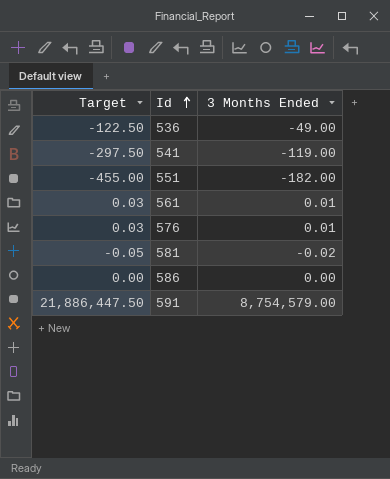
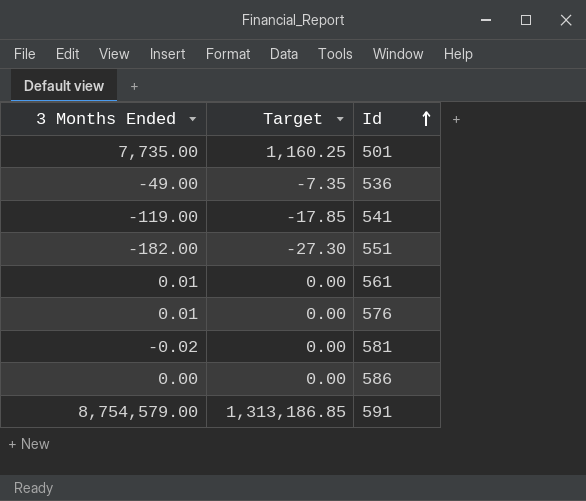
column 3 Months Ended | position: 3 -> 1
column Target | formula: [3 Months Ended] * 2.5 -> [3 Months Ended] * 0.15
row 501: none -> 7,735.00 | 1,160.25

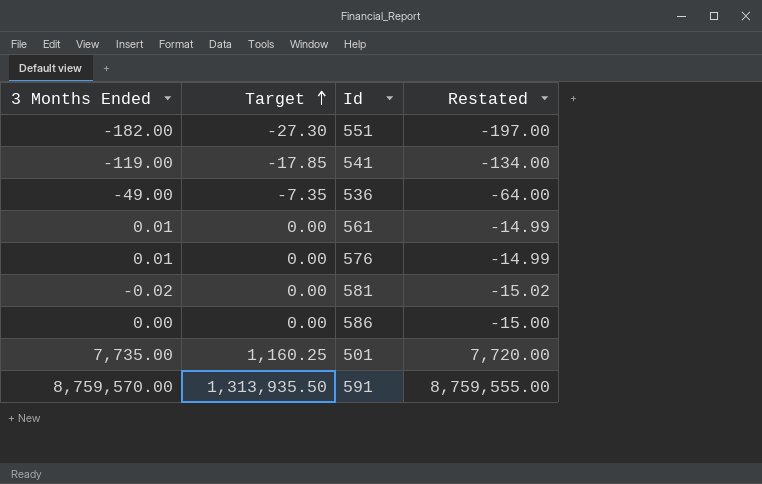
row order: Id ascending -> Target ascending
column Restated | formula: none -> [3 Months Ended] - 15
591 | 3 Months Ended: 8,754,579.00 -> 8,759,570.00
591 | Target: 1,313,186.85 -> 1,313,935.50

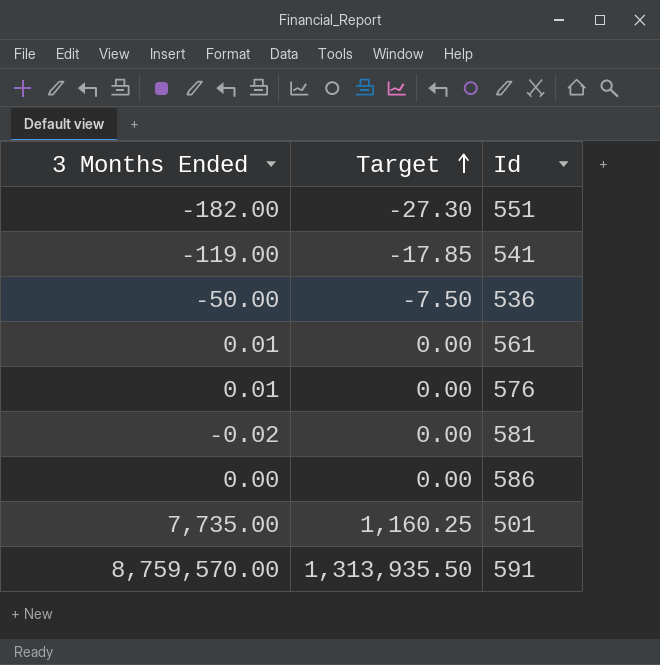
column Restated | formula: [3 Months Ended] - 15 -> none
536 | 3 Months Ended: -49.00 -> -50.00
536 | Target: -7.35 -> -7.50

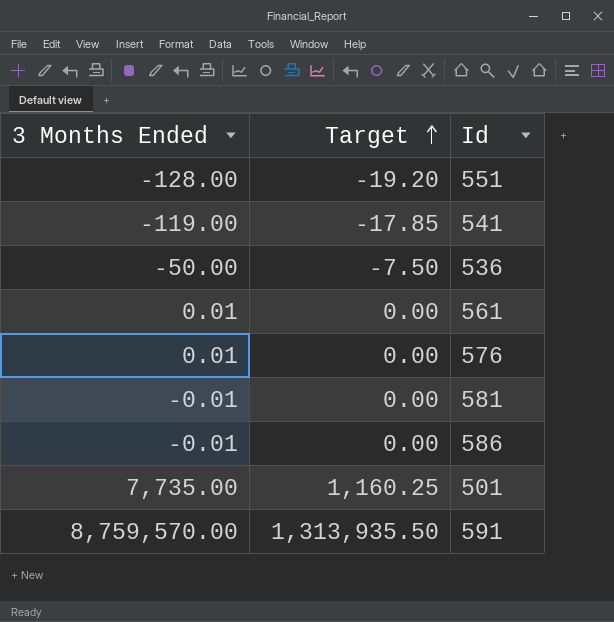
551 | 3 Months Ended: -182.00 -> -128.00
551 | Target: -27.30 -> -19.20
581 | 3 Months Ended: -0.02 -> -0.01
586 | 3 Months Ended: 0.00 -> -0.01

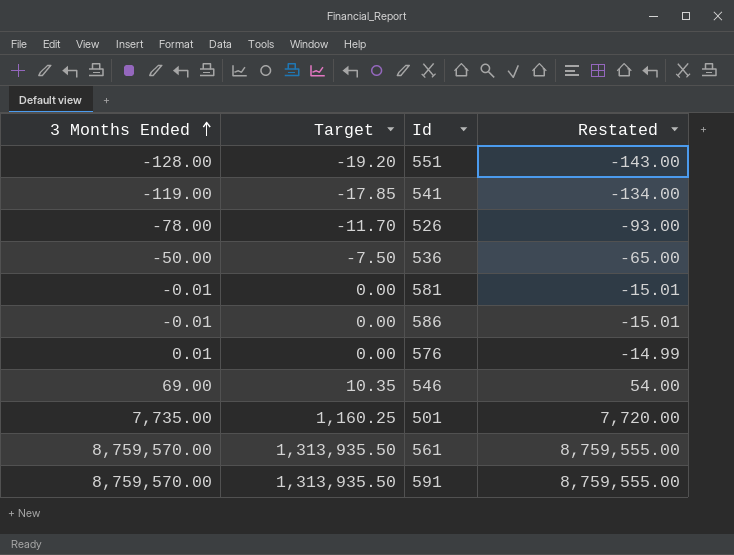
row order: Target ascending -> 3 Months Ended ascending
column Restated | formula: none -> [3 Months Ended] - 15
row 526: none -> -78.00 | -11.70 | -93.00
row 546: none -> 69.00 | 10.35 | 54.00
561 | 3 Months Ended: 0.01 -> 8,759,570.00
561 | Target: 0.00 -> 1,313,935.50

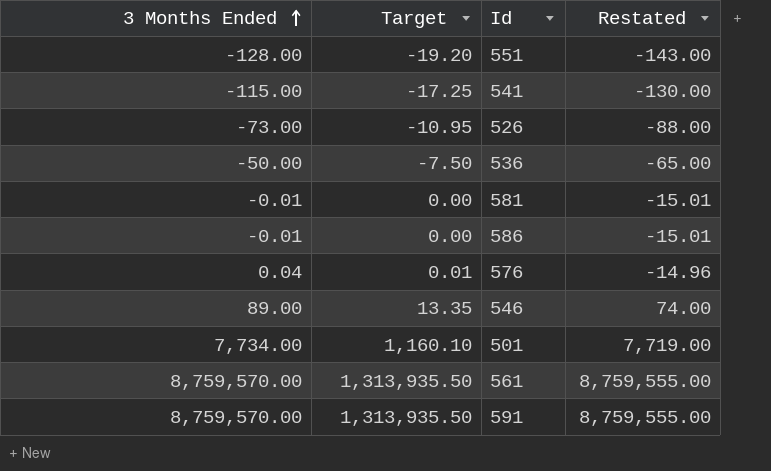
541 | 3 Months Ended: -119.00 -> -115.00
541 | Target: -17.85 -> -17.25
541 | Restated: -134.00 -> -130.00
526 | 3 Months Ended: -78.00 -> -73.00
526 | Target: -11.70 -> -10.95
526 | Restated: -93.00 -> -88.00
576 | 3 Months Ended: 0.01 -> 0.04
576 | Target: 0.00 -> 0.01
576 | Restated: -14.99 -> -14.96
546 | 3 Months Ended: 69.00 -> 89.00
546 | Target: 10.35 -> 13.35
546 | Restated: 54.00 -> 74.00
501 | 3 Months Ended: 7,735.00 -> 7,734.00
501 | Target: 1,160.25 -> 1,160.10
501 | Restated: 7,720.00 -> 7,719.00

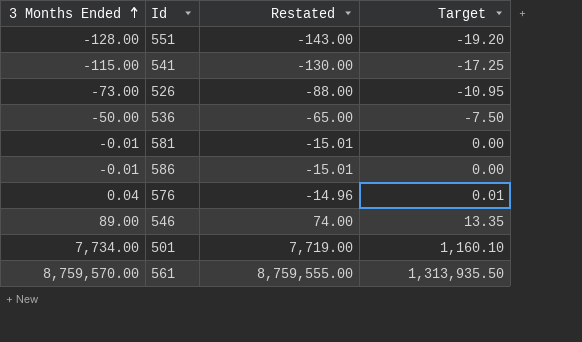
column Target | position: 2 -> 4
row 591: 8,759,570.00 | 1,313,935.50 | 8,759,555.00 -> none

